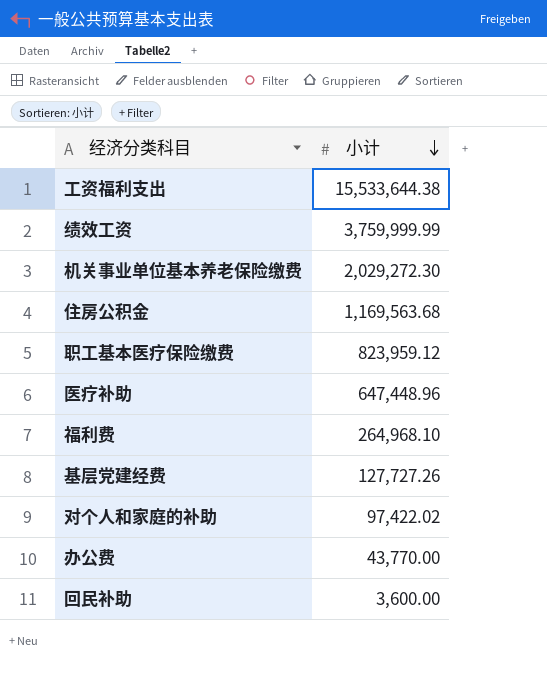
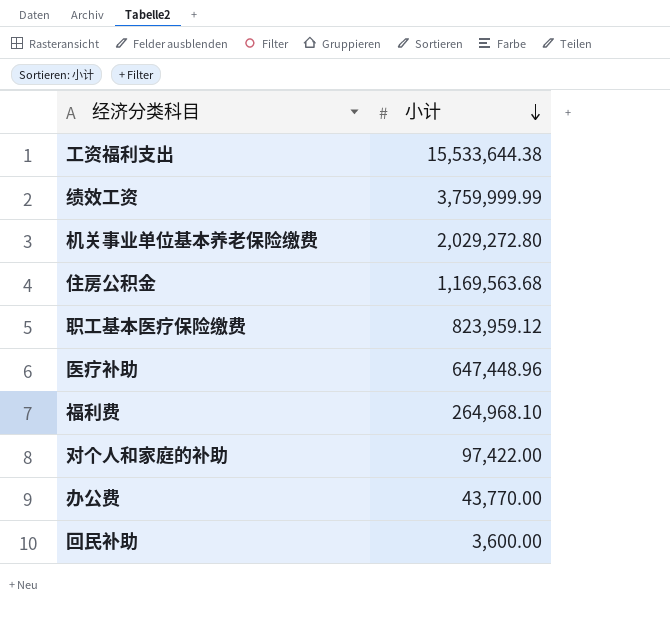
row 基层党建经费: 127,727.26 -> none
机关事业单位基本养老保险缴费 | 小计: 2,029,272.30 -> 2,029,272.80
对个人和家庭的补助 | 小计: 97,422.02 -> 97,422.00

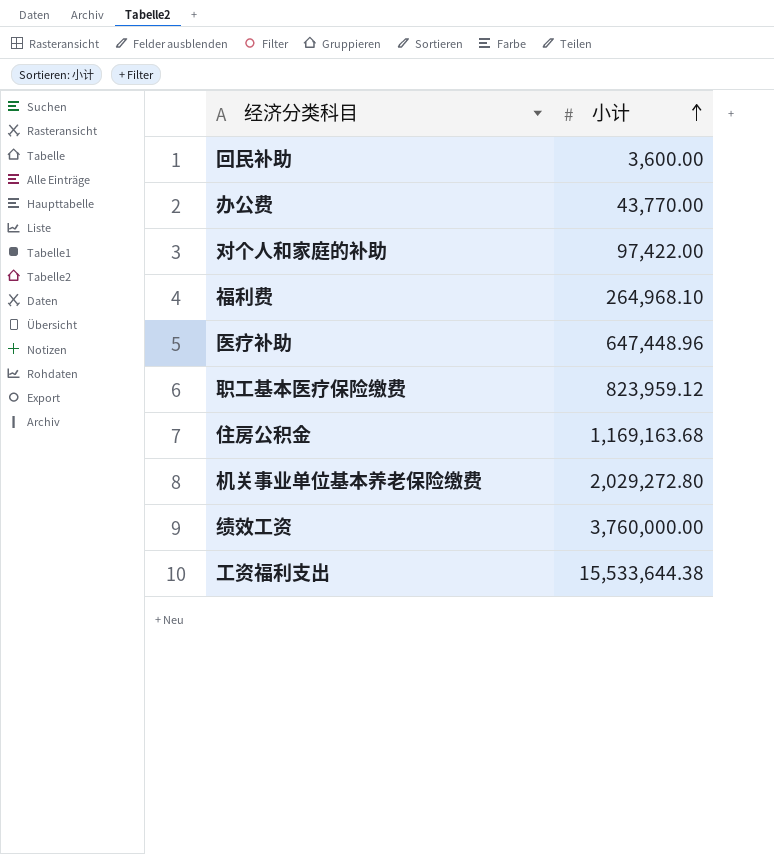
row order: 小计 descending -> 小计 ascending
住房公积金 | 小计: 1,169,563.68 -> 1,169,163.68
绩效工资 | 小计: 3,759,999.99 -> 3,760,000.00

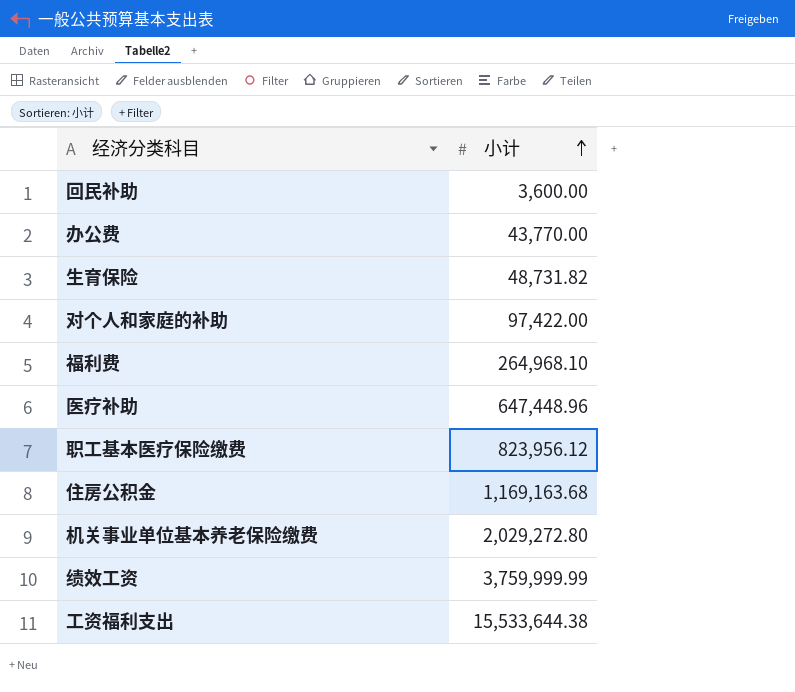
row 生育保险: none -> 48,731.82
职工基本医疗保险缴费 | 小计: 823,959.12 -> 823,956.12
绩效工资 | 小计: 3,760,000.00 -> 3,759,999.99

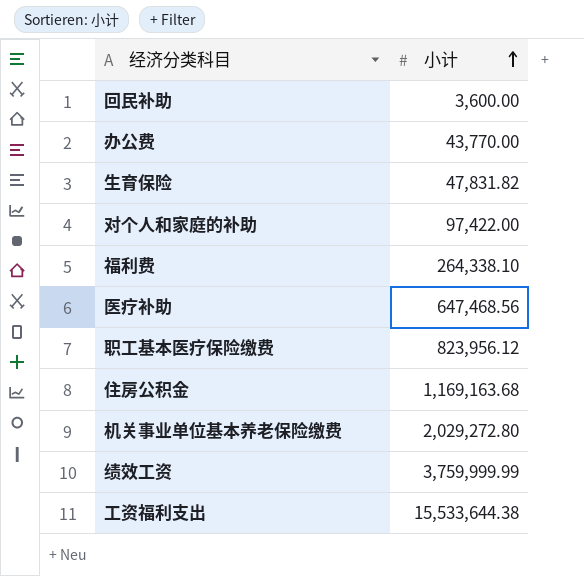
生育保险 | 小计: 48,731.82 -> 47,831.82
福利费 | 小计: 264,968.10 -> 264,338.10
医疗补助 | 小计: 647,448.96 -> 647,468.56

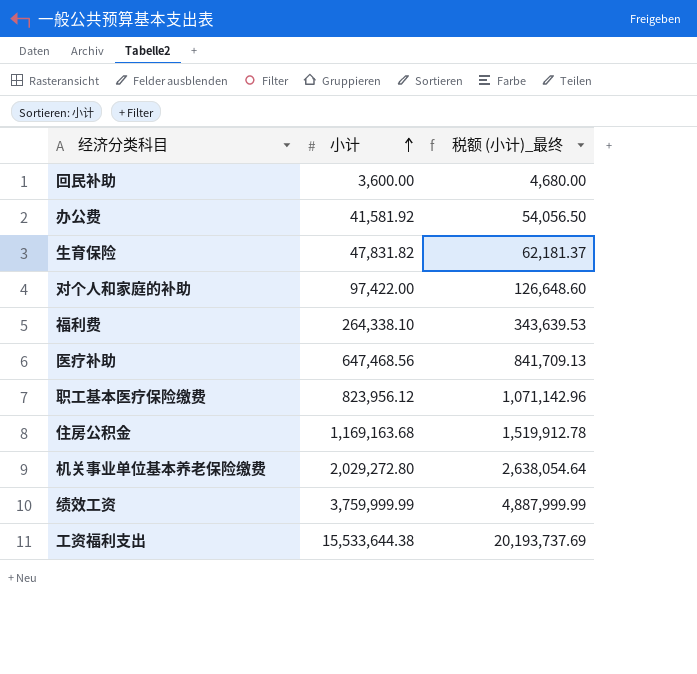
column 税额 (小计)_最终 | formula: none -> [小计] * 1.3
办公费 | 小计: 43,770.00 -> 41,581.92

